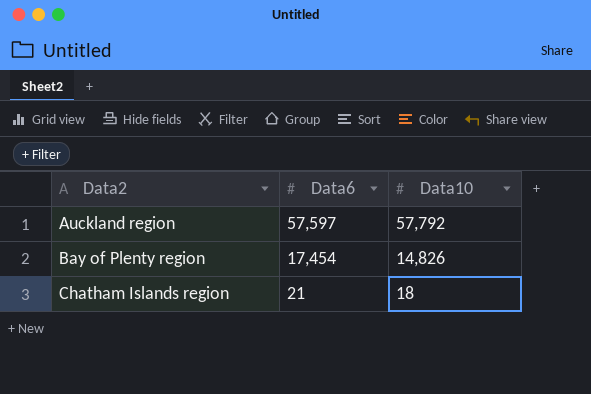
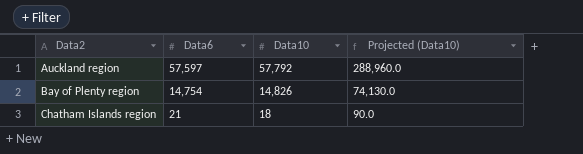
column Projected (Data10) | formula: none -> [Data10] * 5
Bay of Plenty region | Data6: 17,454 -> 14,754

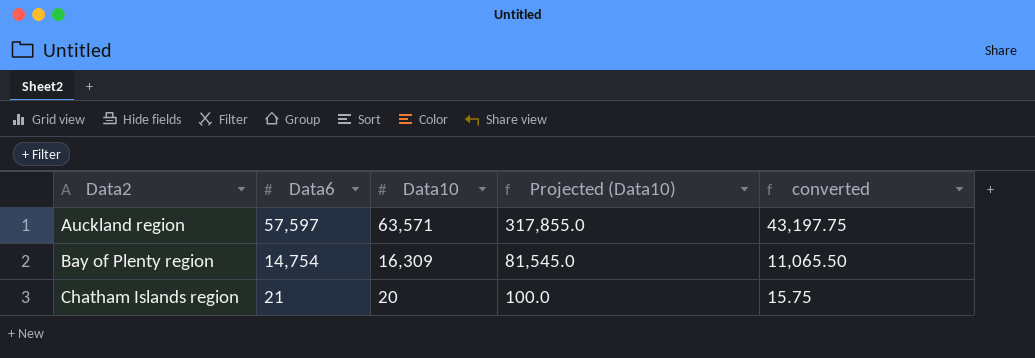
column converted | formula: none -> [Data6] * 0.75
Auckland region | Data10: 57,792 -> 63,571
Auckland region | Projected (Data10): 288,960.0 -> 317,855.0
Bay of Plenty region | Data10: 14,826 -> 16,309
Bay of Plenty region | Projected (Data10): 74,130.0 -> 81,545.0
Chatham Islands region | Data10: 18 -> 20
Chatham Islands region | Projected (Data10): 90.0 -> 100.0

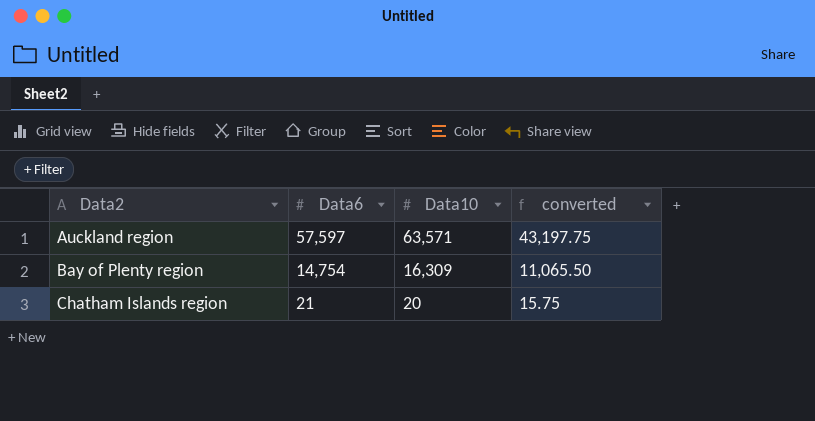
column Projected (Data10) | formula: [Data10] * 5 -> none

